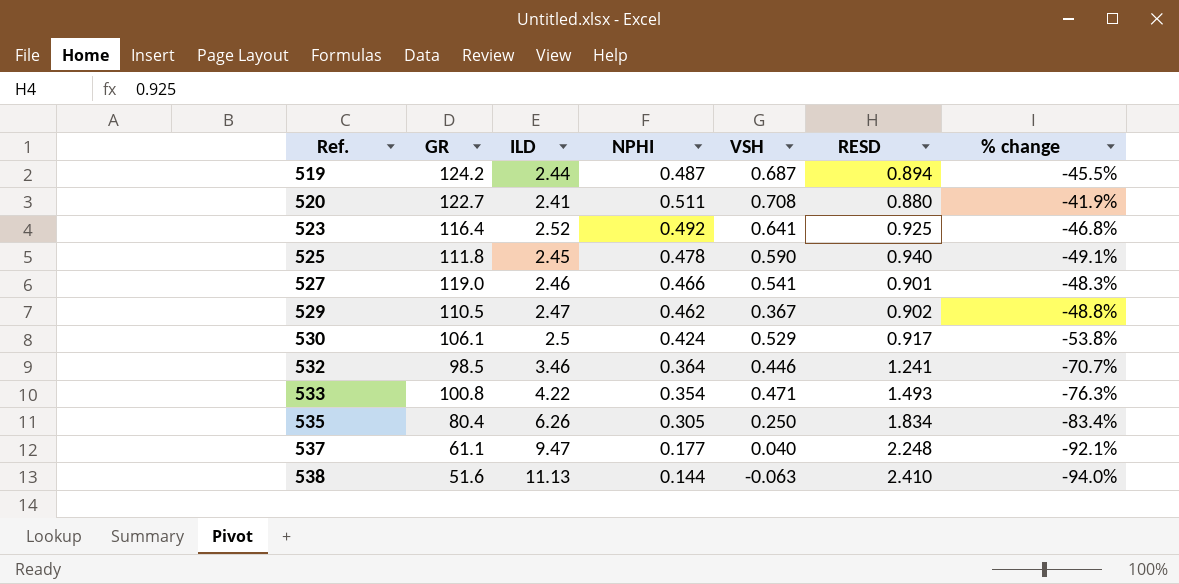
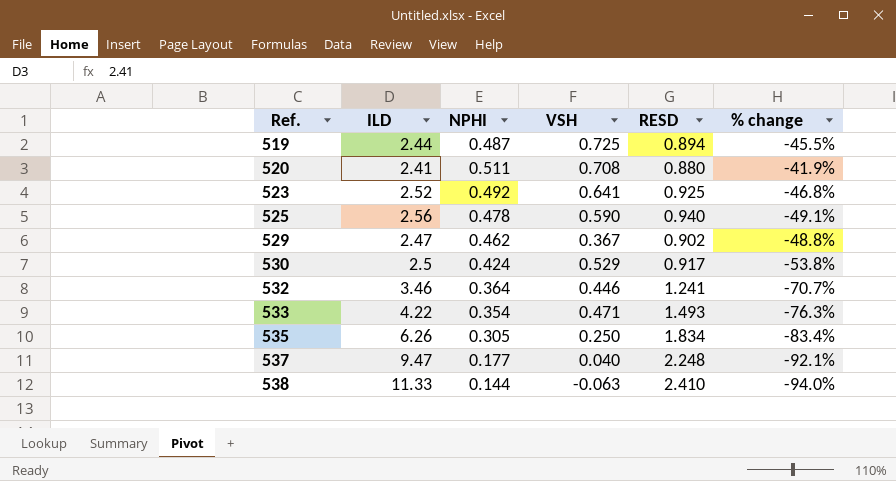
column GR | position: 2 -> none
row 527: 119.0 | 2.46 | 0.466 | 0.541 | 0.901 | -48.3% -> none
519 | VSH: 0.687 -> 0.725
525 | ILD: 2.45 -> 2.56
538 | ILD: 11.13 -> 11.33

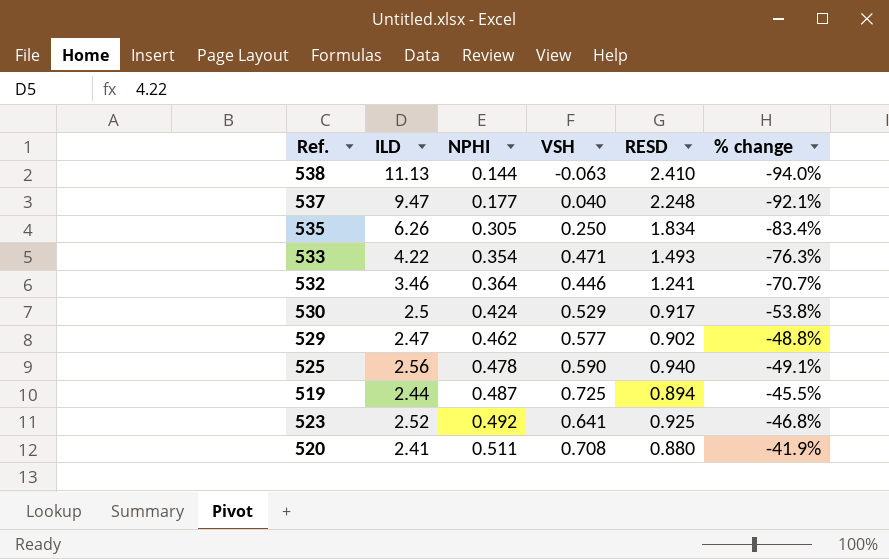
row order: Ref. ascending -> NPHI ascending
538 | ILD: 11.33 -> 11.13
529 | VSH: 0.367 -> 0.577

